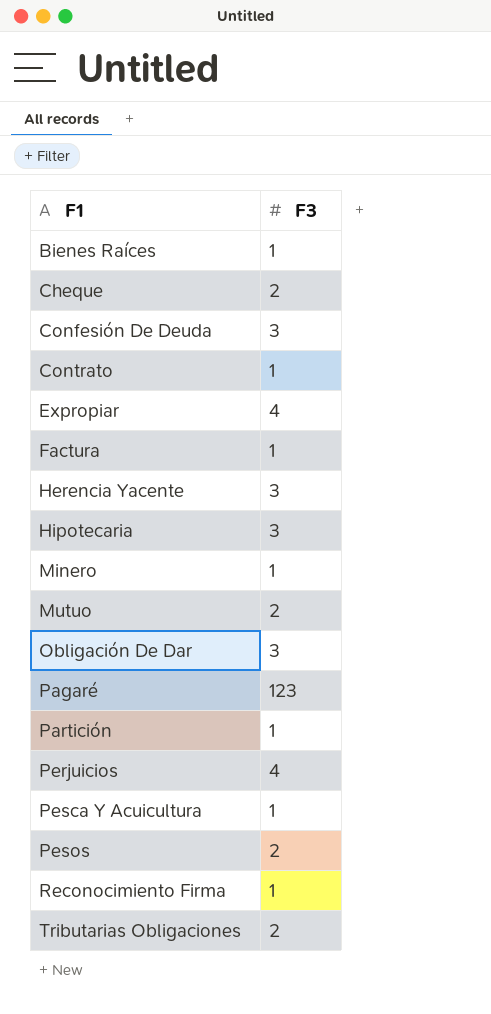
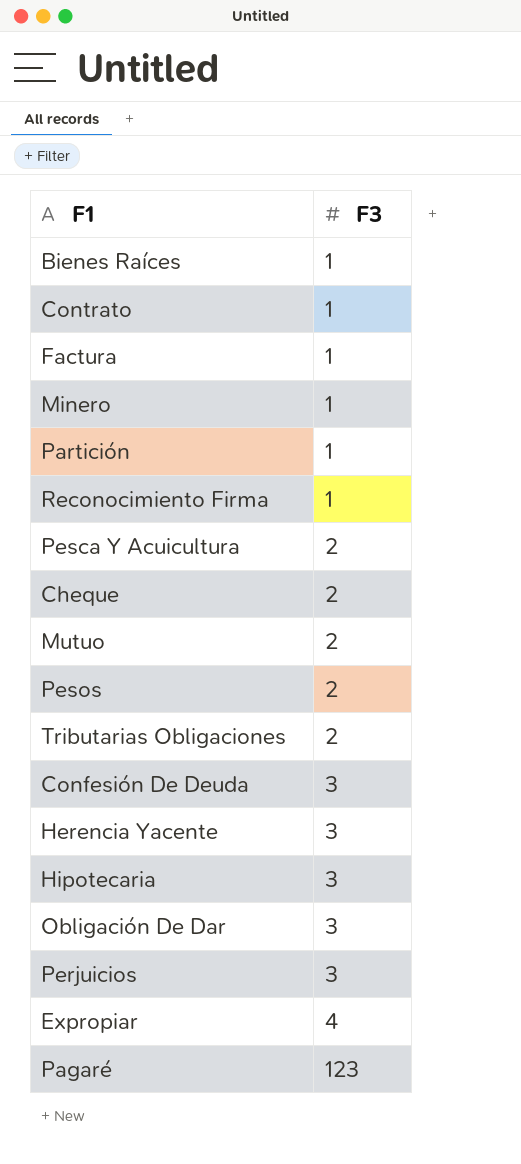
row order: F1 ascending -> F3 ascending
Pesca Y Acuicultura | F3: 1 -> 2
Perjuicios | F3: 4 -> 3

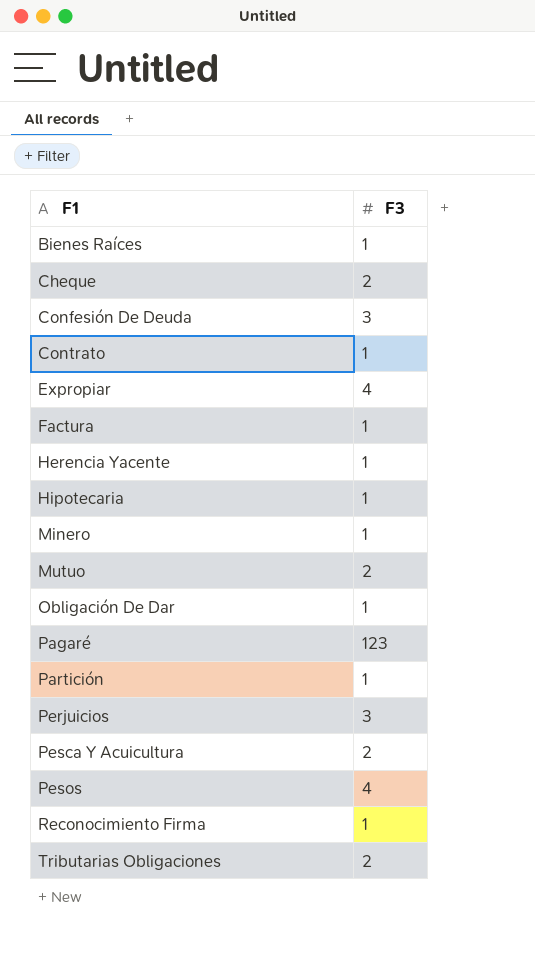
row order: F3 ascending -> F1 ascending
Herencia Yacente | F3: 3 -> 1
Hipotecaria | F3: 3 -> 1
Obligación De Dar | F3: 3 -> 1
Pesos | F3: 2 -> 4

